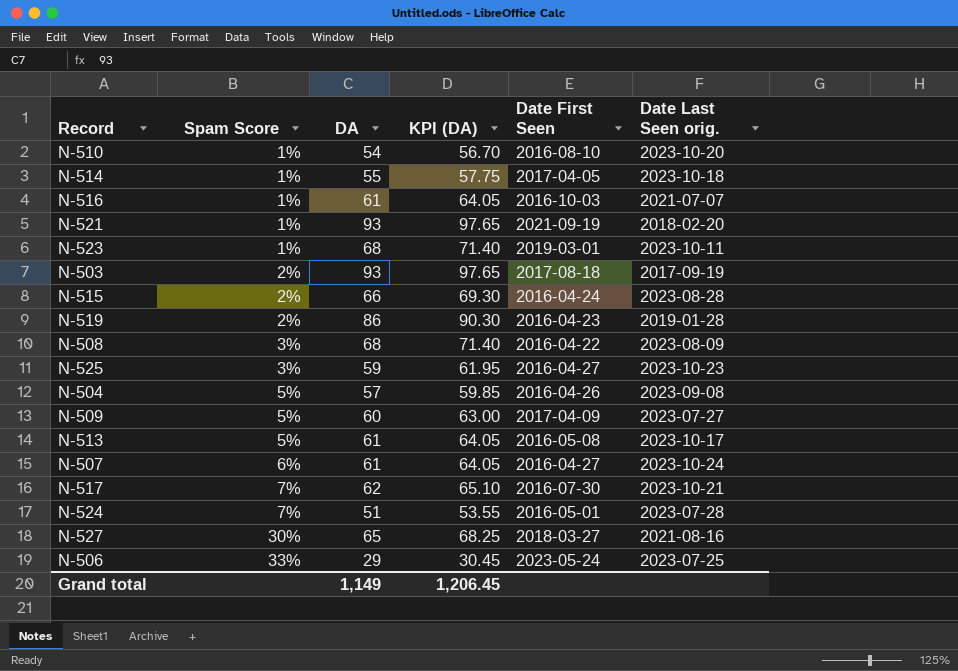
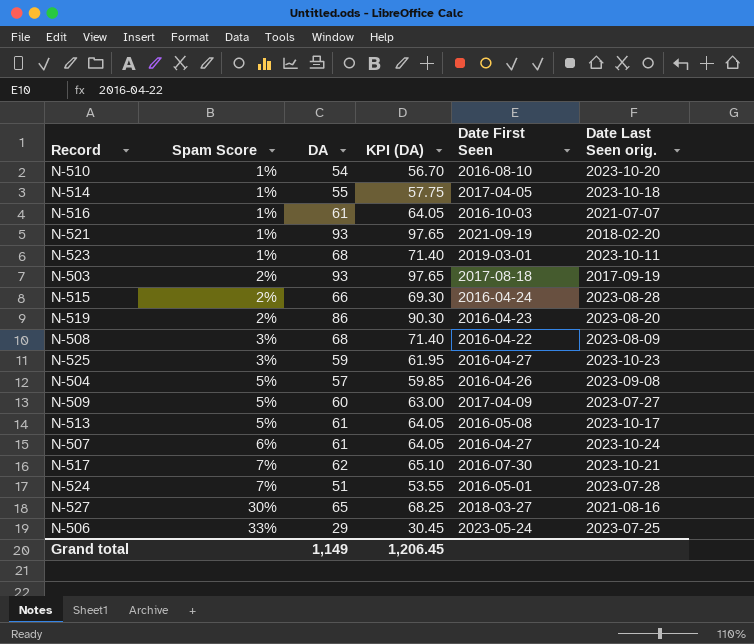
N-519 | Date Last Seen orig.: 2019-01-28 -> 2023-08-20

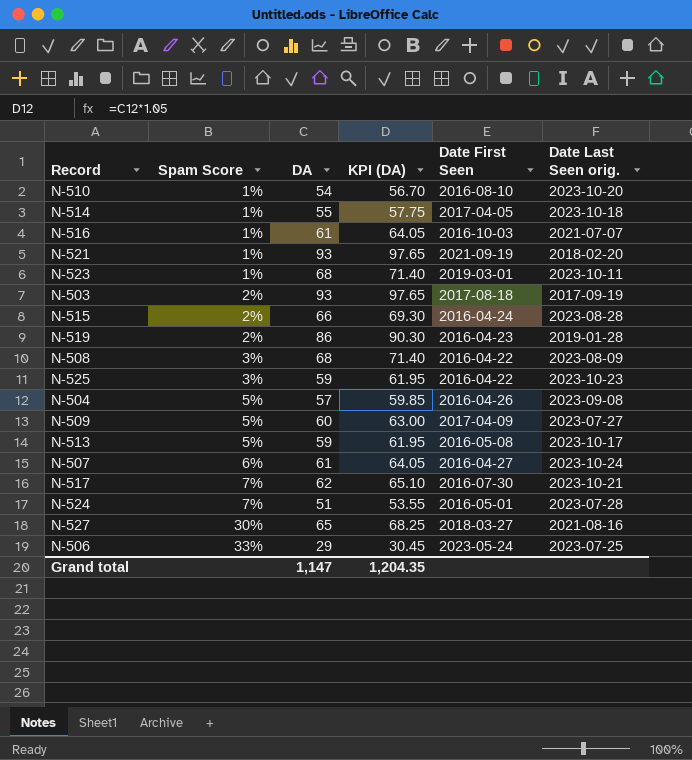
N-519 | Date Last Seen orig.: 2023-08-20 -> 2019-01-28
N-525 | Date First Seen: 2016-04-27 -> 2016-04-22
N-513 | DA: 61 -> 59
N-513 | KPI (DA): 64.05 -> 61.95
Grand total | DA: 1,149 -> 1,147
Grand total | KPI (DA): 1,206.45 -> 1,204.35

